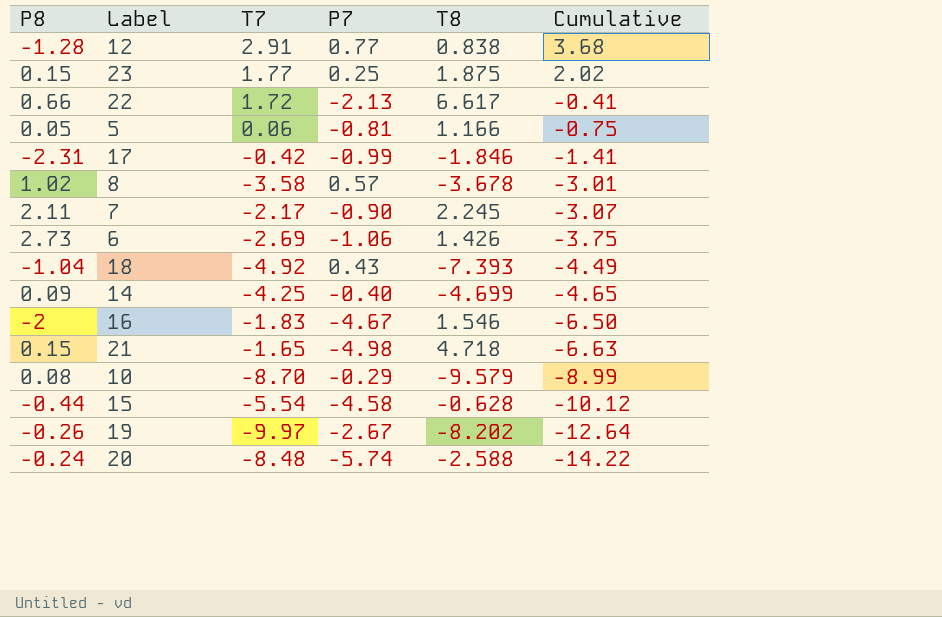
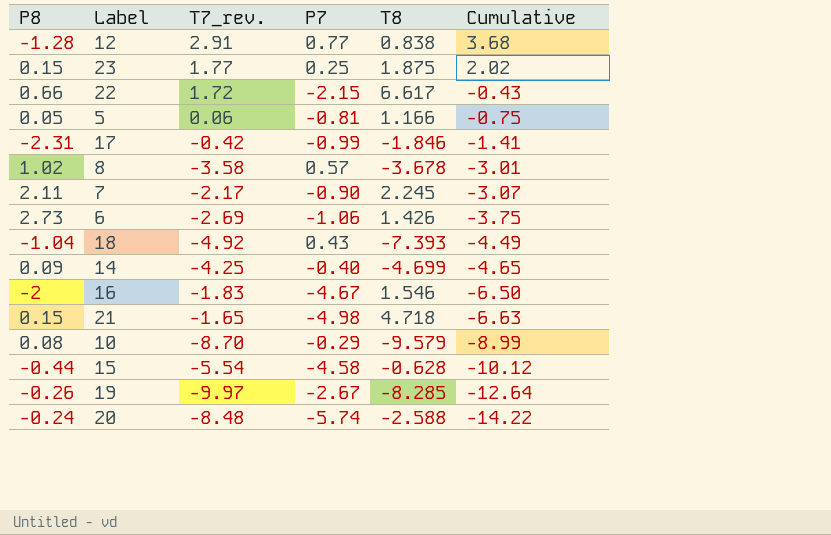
column name: T7 -> T7_rev.
22 | P7: -2.13 -> -2.15
22 | Cumulative: -0.41 -> -0.43
19 | T8: -8.202 -> -8.285

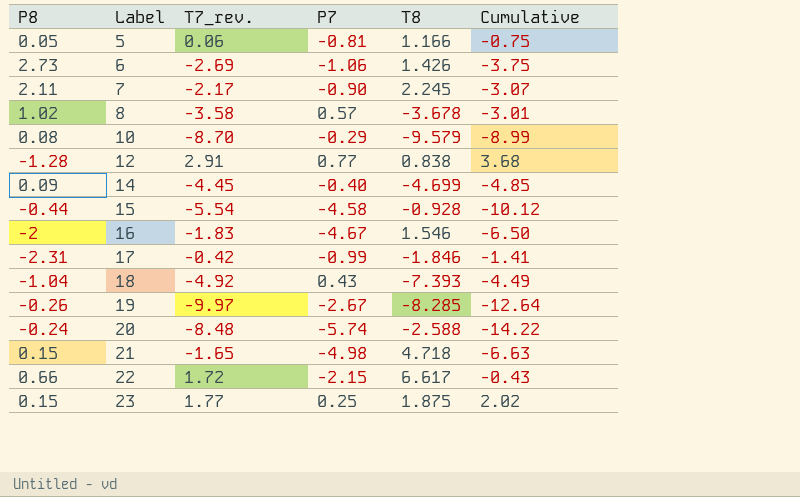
row order: Cumulative descending -> Label ascending
14 | T7_rev.: -4.25 -> -4.45
14 | Cumulative: -4.65 -> -4.85
15 | T8: -0.628 -> -0.928

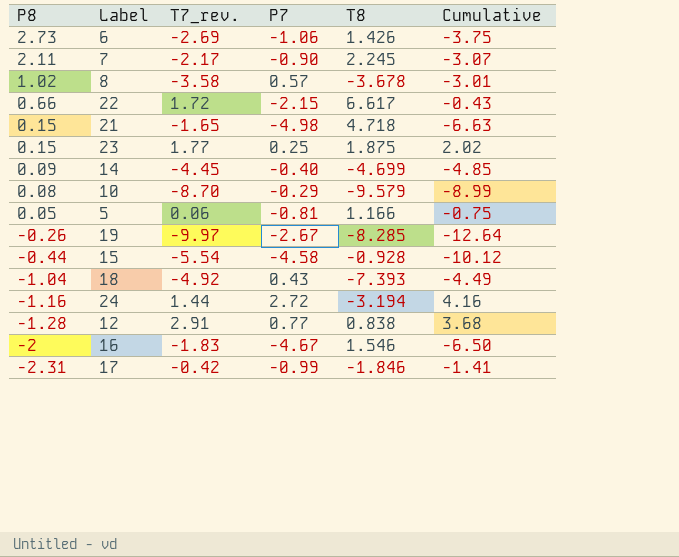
row order: Label ascending -> P8 descending
row 20: -0.24 | -8.48 | -5.74 | -2.588 | -14.22 -> none
row 24: none -> -1.16 | 1.44 | 2.72 | -3.194 | 4.16

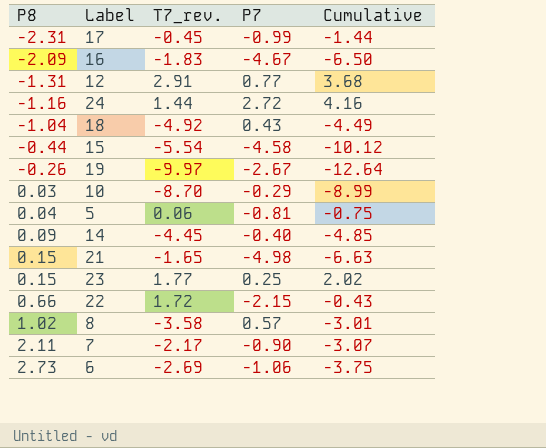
row order: P8 descending -> P8 ascending
column T8 | position: 5 -> none
17 | T7_rev.: -0.42 -> -0.45
17 | Cumulative: -1.41 -> -1.44
16 | P8: -2 -> -2.09
12 | P8: -1.28 -> -1.31
10 | P8: 0.08 -> 0.03
5 | P8: 0.05 -> 0.04

